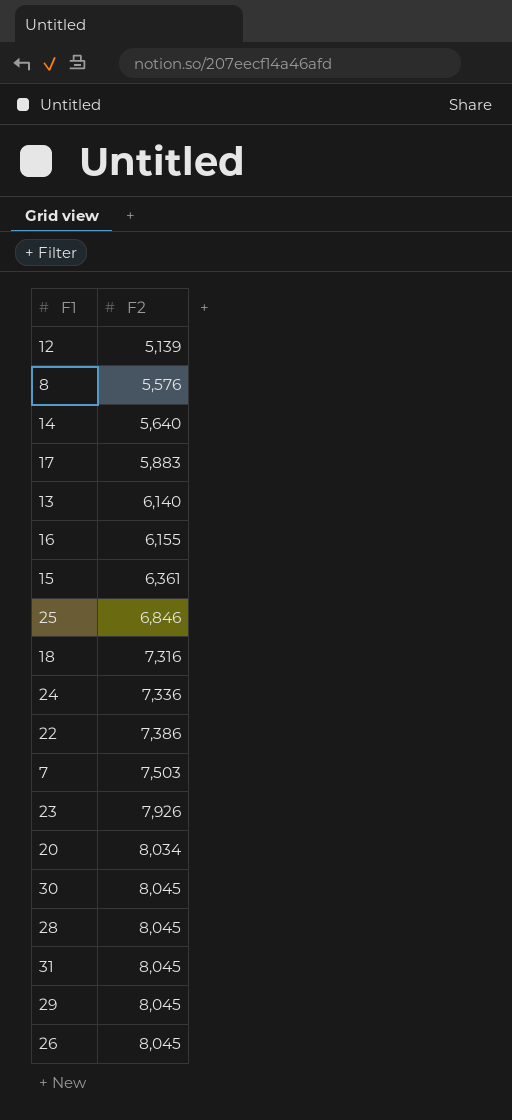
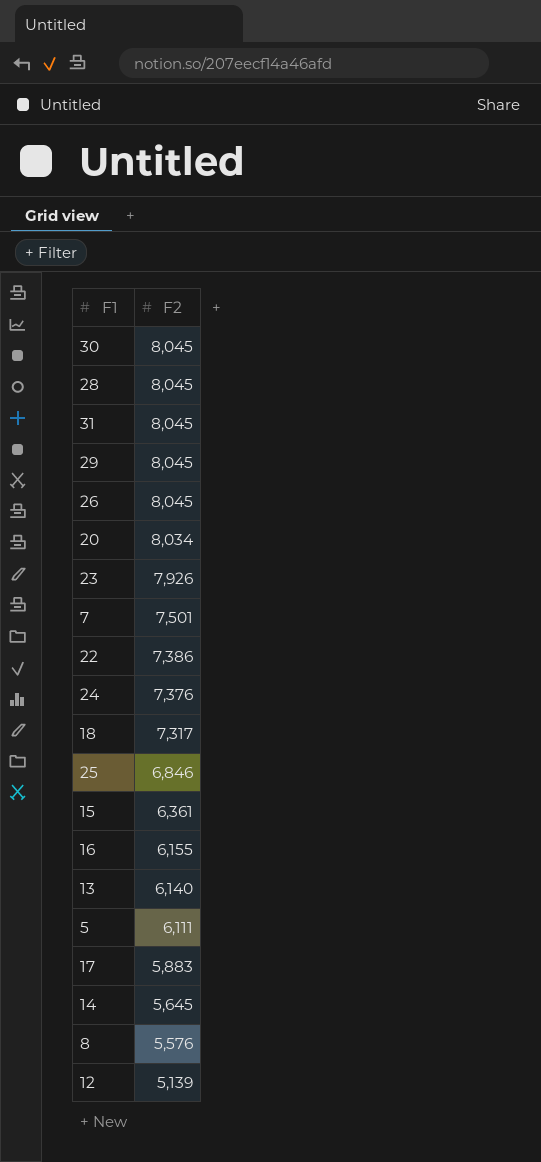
row order: F2 ascending -> F2 descending
7 | F2: 7,503 -> 7,501
24 | F2: 7,336 -> 7,376
18 | F2: 7,316 -> 7,317
row 5: none -> 6,111
14 | F2: 5,640 -> 5,645

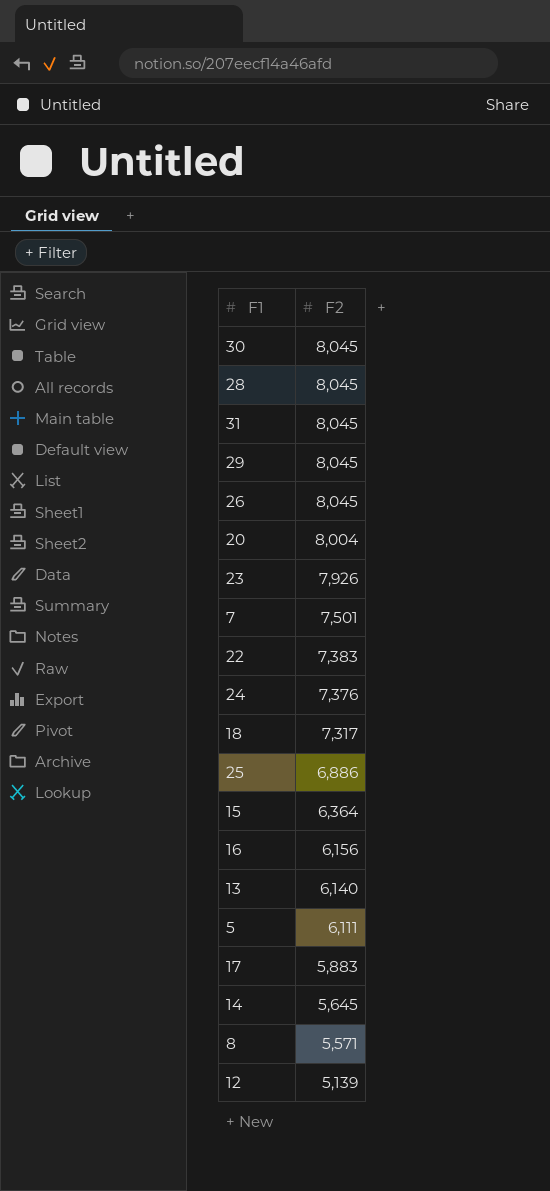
20 | F2: 8,034 -> 8,004
22 | F2: 7,386 -> 7,383
25 | F2: 6,846 -> 6,886
15 | F2: 6,361 -> 6,364
16 | F2: 6,155 -> 6,156
8 | F2: 5,576 -> 5,571

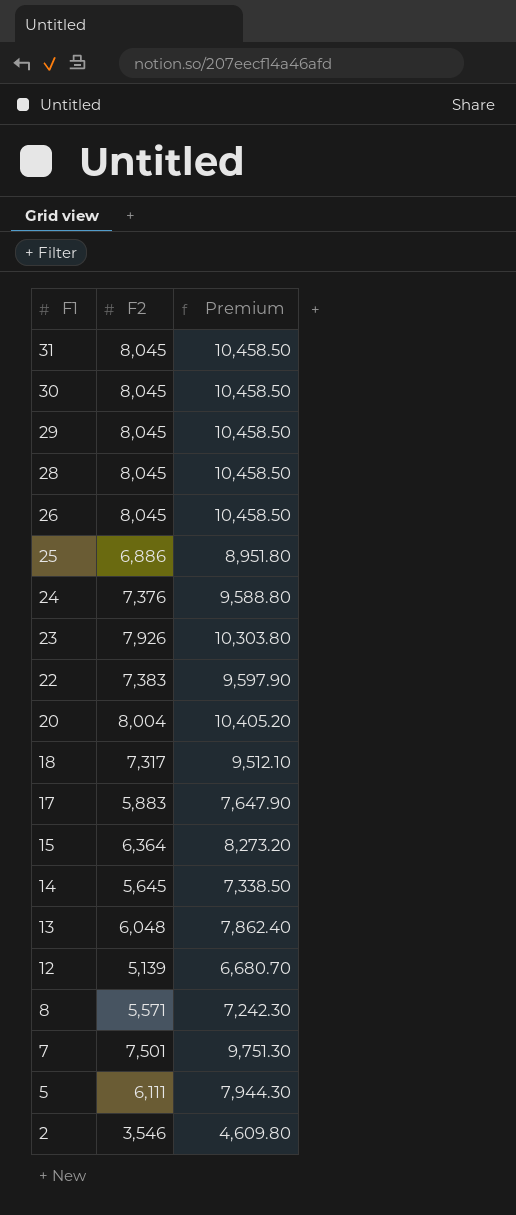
row order: F2 descending -> F1 descending
column Premium | formula: none -> [F2] * 1.3
row 16: 6,156 -> none
13 | F2: 6,140 -> 6,048
row 2: none -> 3,546 | 4,609.80

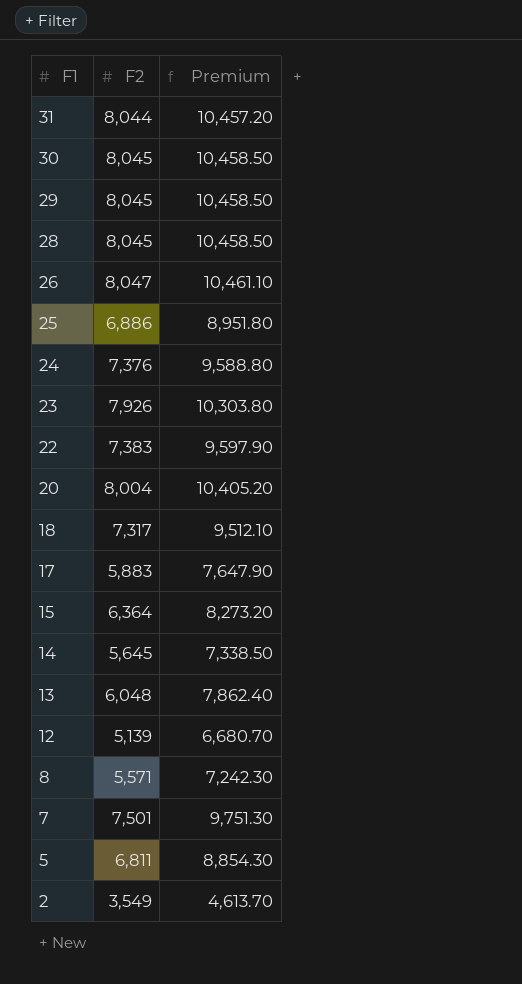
31 | F2: 8,045 -> 8,044
31 | Premium: 10,458.50 -> 10,457.20
26 | F2: 8,045 -> 8,047
26 | Premium: 10,458.50 -> 10,461.10
5 | F2: 6,111 -> 6,811
5 | Premium: 7,944.30 -> 8,854.30
2 | F2: 3,546 -> 3,549
2 | Premium: 4,609.80 -> 4,613.70

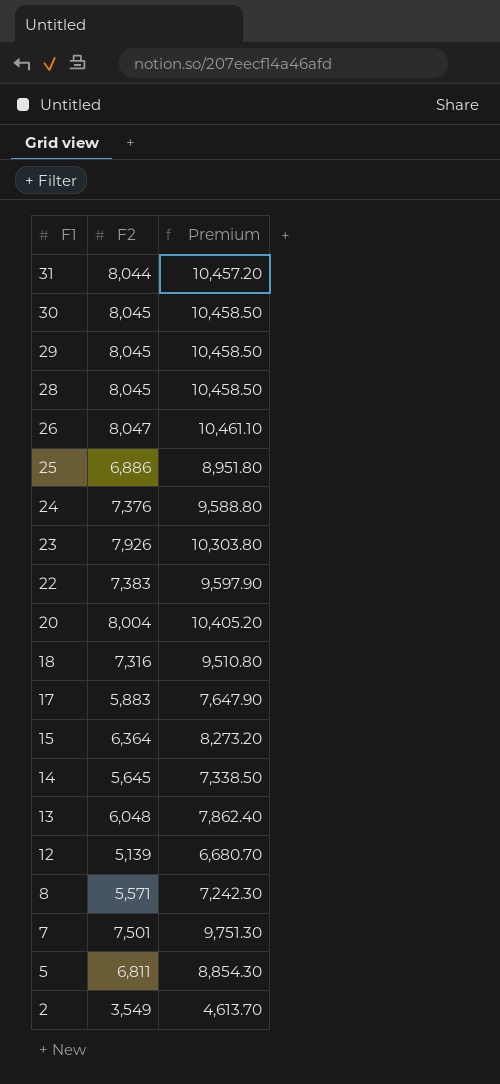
18 | F2: 7,317 -> 7,316
18 | Premium: 9,512.10 -> 9,510.80

